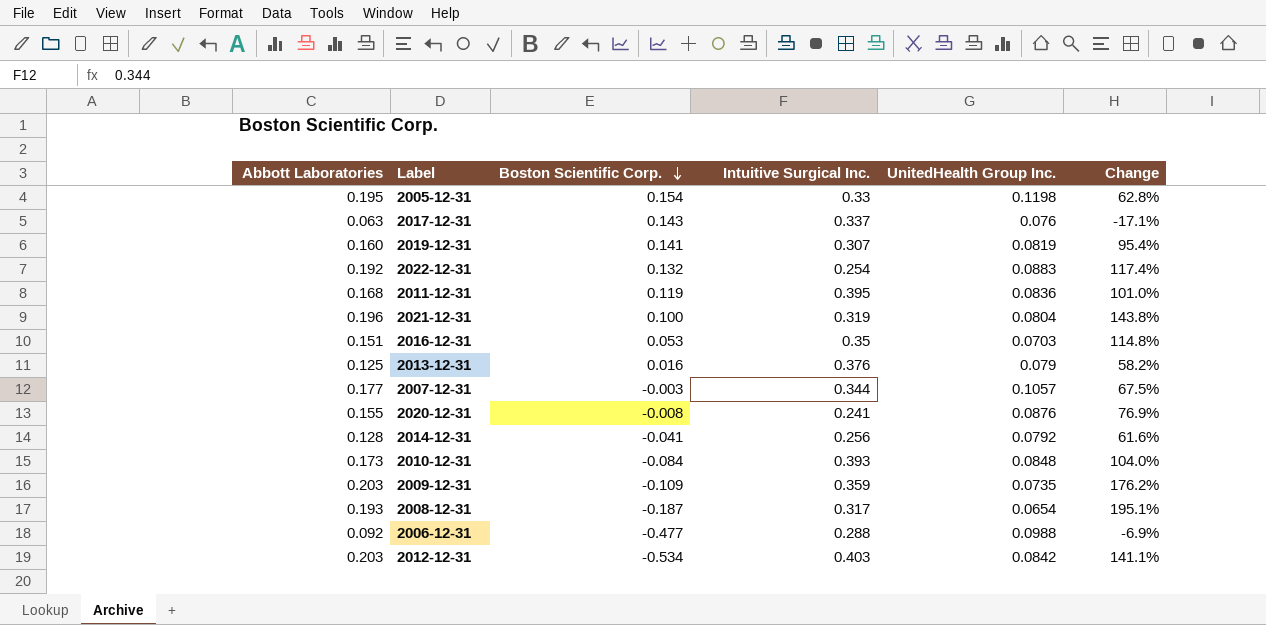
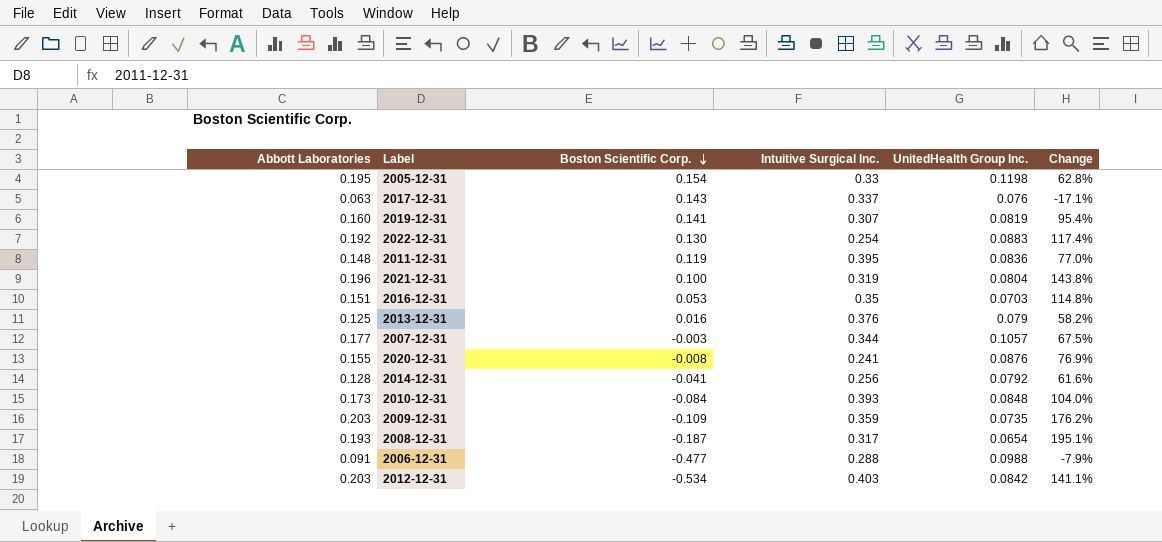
2022-12-31 | Boston Scientific Corp.: 0.132 -> 0.130
2011-12-31 | Abbott Laboratories: 0.168 -> 0.148
2011-12-31 | Change: 101.0% -> 77.0%
2006-12-31 | Abbott Laboratories: 0.092 -> 0.091
2006-12-31 | Change: -6.9% -> -7.9%

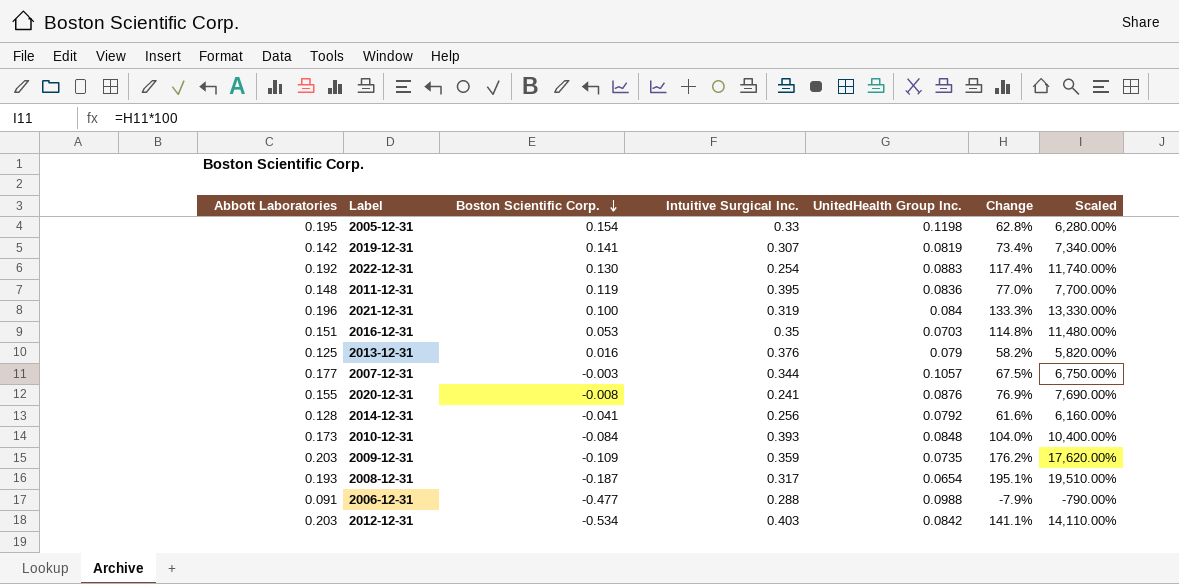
column Scaled | formula: none -> [Change] * 100
row 2017-12-31: 0.063 | 0.143 | 0.337 | 0.076 | -17.1% -> none
2019-12-31 | Abbott Laboratories: 0.160 -> 0.142
2019-12-31 | Change: 95.4% -> 73.4%
2021-12-31 | UnitedHealth Group Inc.: 0.0804 -> 0.084
2021-12-31 | Change: 143.8% -> 133.3%

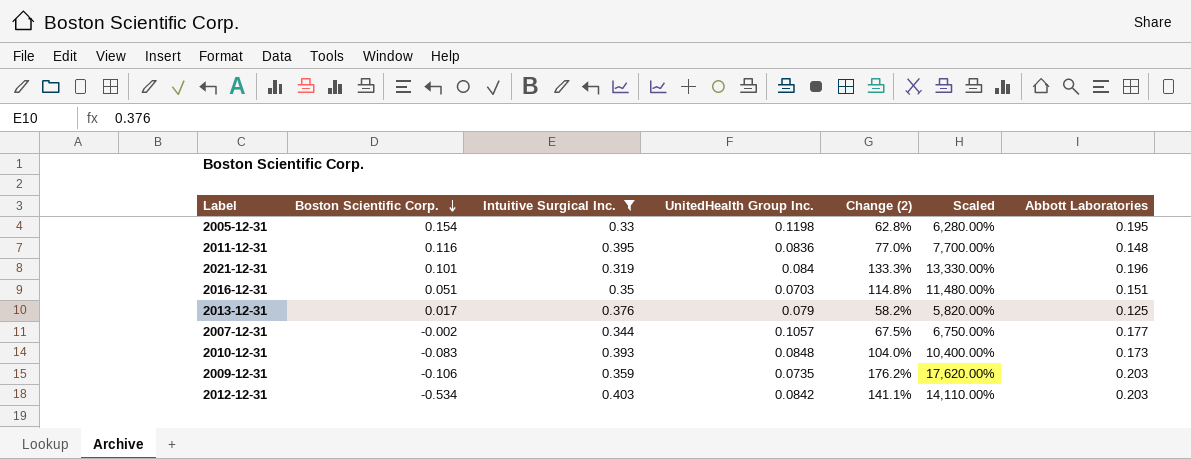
filter: none -> Intuitive Surgical Inc. >= 0.319
column name: Change -> Change (2)
column Abbott Laboratories | position: 1 -> 7
2011-12-31 | Boston Scientific Corp.: 0.119 -> 0.116
2021-12-31 | Boston Scientific Corp.: 0.100 -> 0.101
2016-12-31 | Boston Scientific Corp.: 0.053 -> 0.051
2013-12-31 | Boston Scientific Corp.: 0.016 -> 0.017
2007-12-31 | Boston Scientific Corp.: -0.003 -> -0.002
2010-12-31 | Boston Scientific Corp.: -0.084 -> -0.083
2009-12-31 | Boston Scientific Corp.: -0.109 -> -0.106

